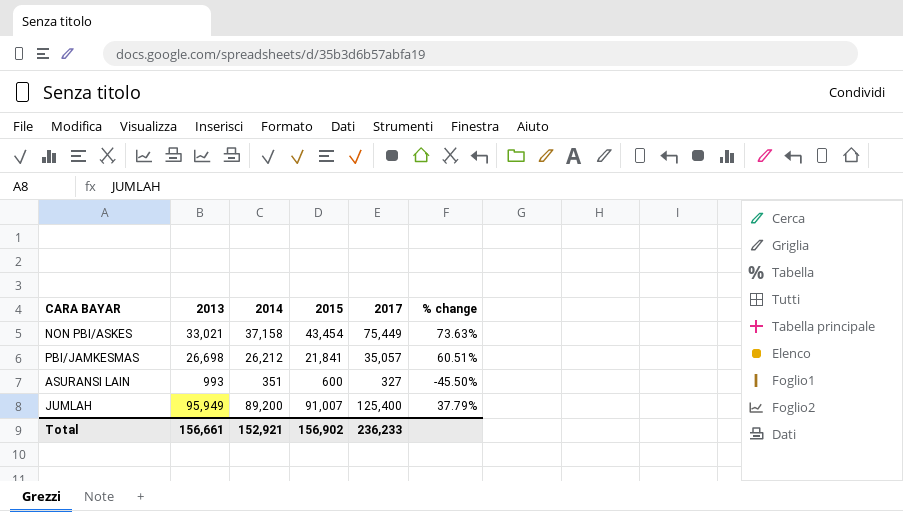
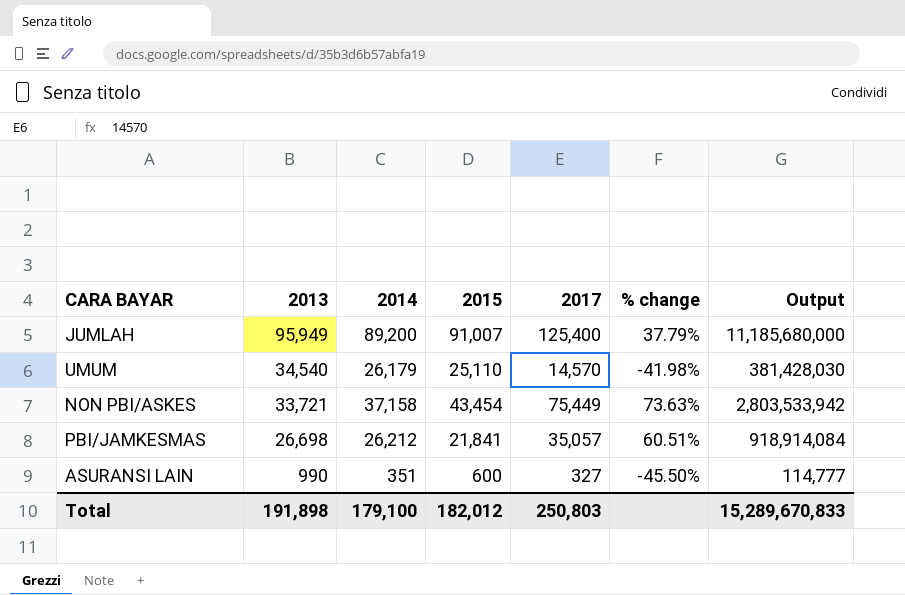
row order: none -> 2013 descending
column Output | formula: none -> [2014] * [2017]
row UMUM: none -> 34,540 | 26,179 | 25,110 | 14,570 | -41.98% | 381,428,030
NON PBI/ASKES | 2013: 33,021 -> 33,721
ASURANSI LAIN | 2013: 993 -> 990
Total | 2013: 156,661 -> 191,898
Total | 2014: 152,921 -> 179,100
Total | 2015: 156,902 -> 182,012
Total | 2017: 236,233 -> 250,803

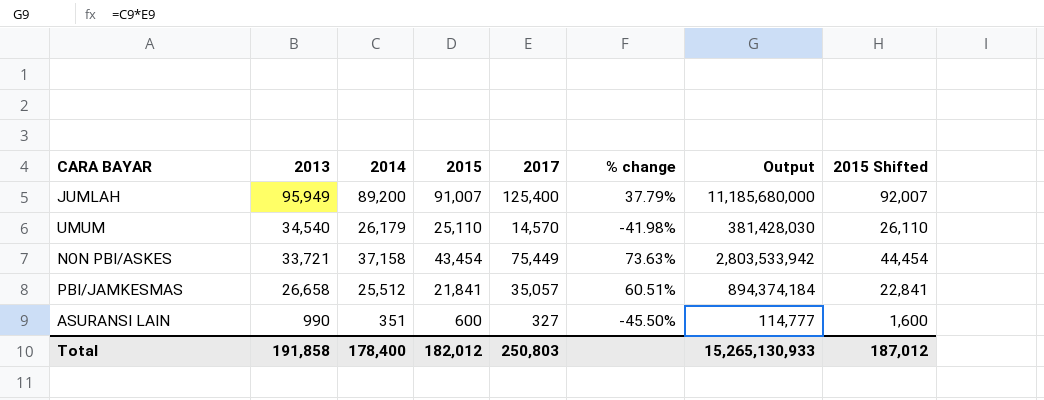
column 2015 Shifted | formula: none -> [2015] + 1000
PBI/JAMKESMAS | 2013: 26,698 -> 26,658
PBI/JAMKESMAS | 2014: 26,212 -> 25,512
PBI/JAMKESMAS | Output: 918,914,084 -> 894,374,184
Total | 2013: 191,898 -> 191,858
Total | 2014: 179,100 -> 178,400
Total | Output: 15,289,670,833 -> 15,265,130,933

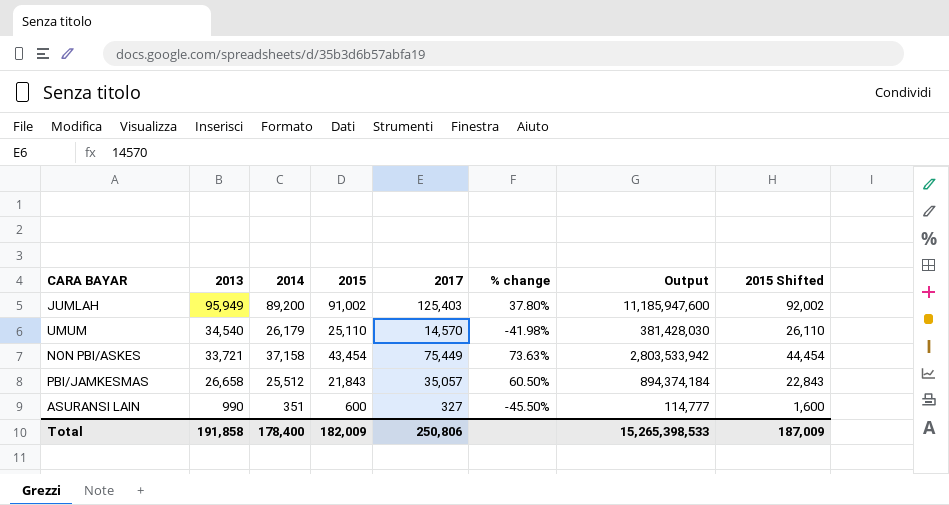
JUMLAH | 2015: 91,007 -> 91,002
JUMLAH | 2017: 125,400 -> 125,403
JUMLAH | % change: 37.79% -> 37.80%
JUMLAH | Output: 11,185,680,000 -> 11,185,947,600
JUMLAH | 2015 Shifted: 92,007 -> 92,002
PBI/JAMKESMAS | 2015: 21,841 -> 21,843
PBI/JAMKESMAS | % change: 60.51% -> 60.50%
PBI/JAMKESMAS | 2015 Shifted: 22,841 -> 22,843
Total | 2015: 182,012 -> 182,009
Total | 2017: 250,803 -> 250,806
Total | Output: 15,265,130,933 -> 15,265,398,533
Total | 2015 Shifted: 187,012 -> 187,009

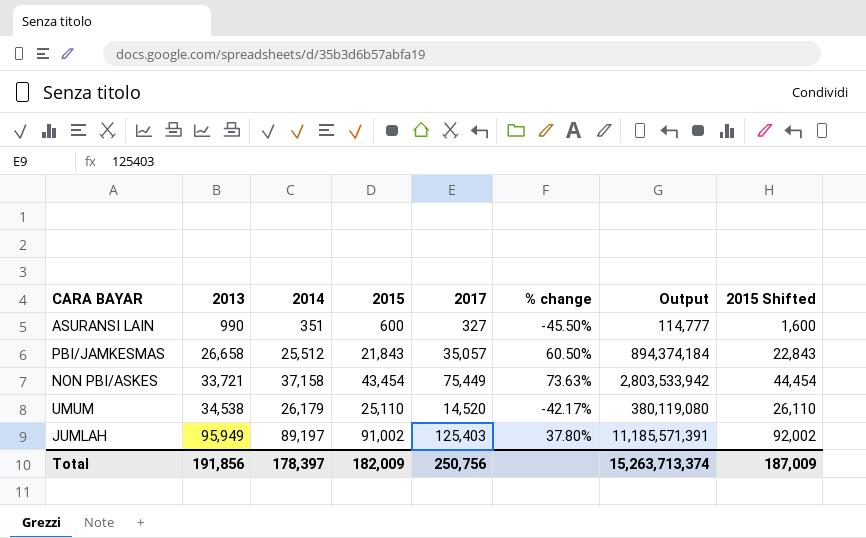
row order: 2013 descending -> 2013 ascending
UMUM | 2013: 34,540 -> 34,538
UMUM | 2017: 14,570 -> 14,520
UMUM | % change: -41.98% -> -42.17%
UMUM | Output: 381,428,030 -> 380,119,080
JUMLAH | 2014: 89,200 -> 89,197
JUMLAH | Output: 11,185,947,600 -> 11,185,571,391
Total | 2013: 191,858 -> 191,856
Total | 2014: 178,400 -> 178,397
Total | 2017: 250,806 -> 250,756
Total | Output: 15,265,398,533 -> 15,263,713,374

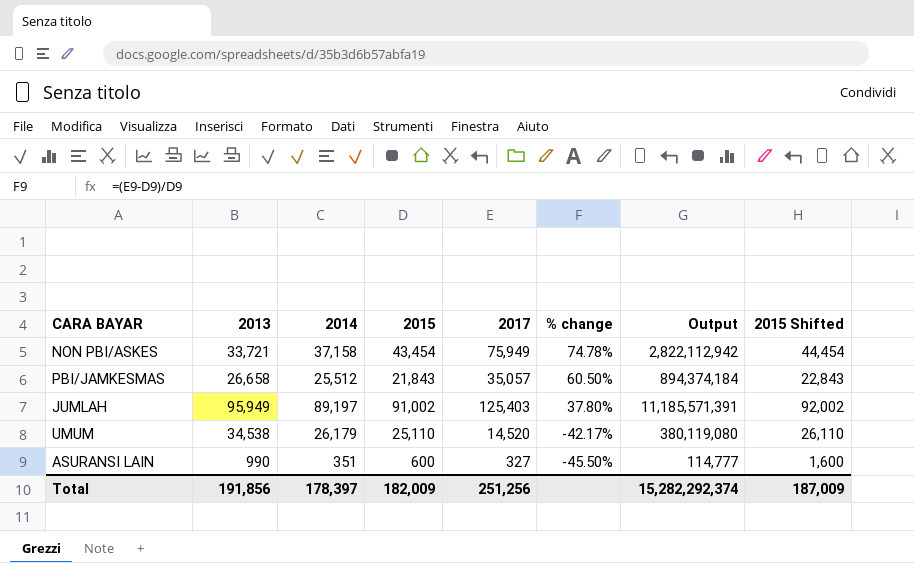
row order: 2013 ascending -> % change descending
NON PBI/ASKES | 2017: 75,449 -> 75,949
NON PBI/ASKES | % change: 73.63% -> 74.78%
NON PBI/ASKES | Output: 2,803,533,942 -> 2,822,112,942
Total | 2017: 250,756 -> 251,256
Total | Output: 15,263,713,374 -> 15,282,292,374

